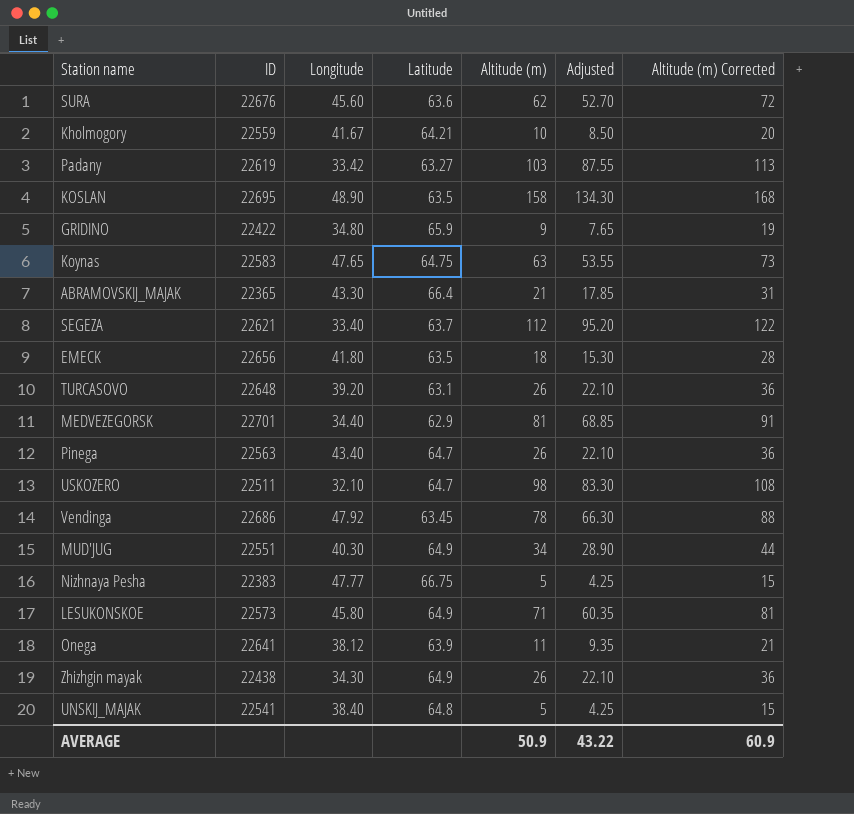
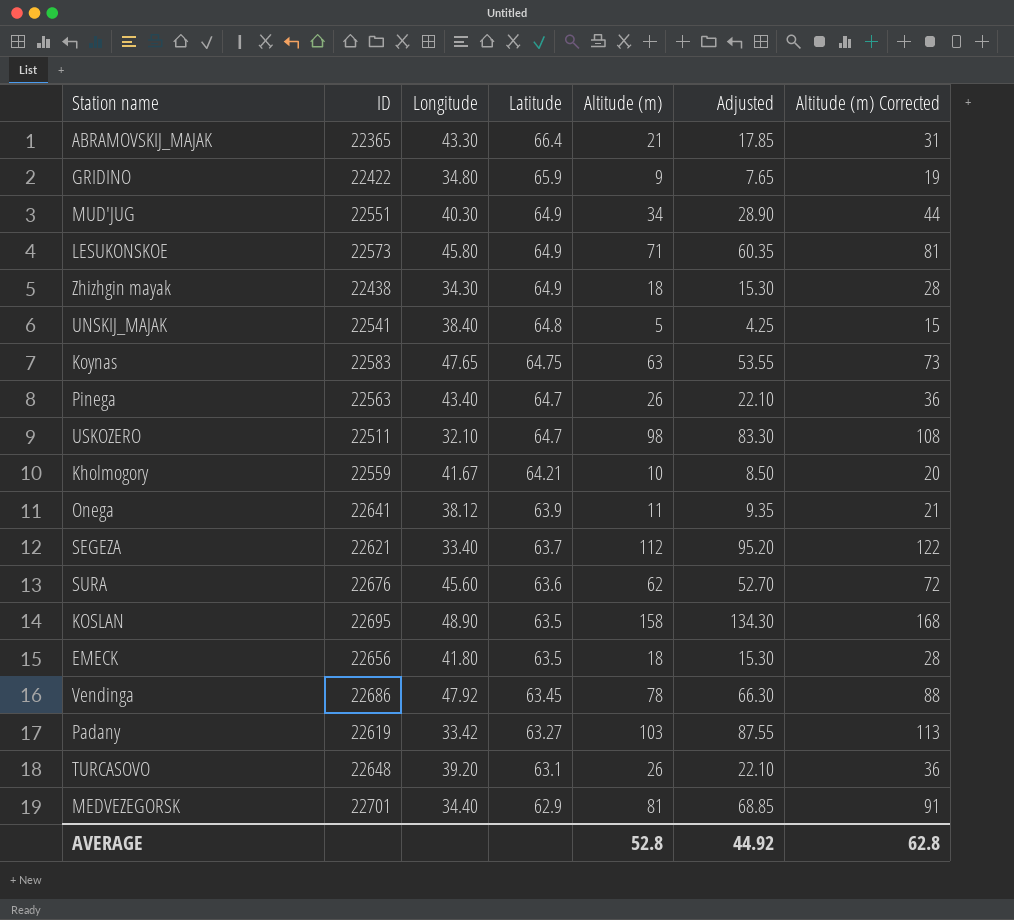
row order: none -> Latitude descending
row Nizhnaya Pesha: 22383 | 47.77 | 66.75 | 5 | 4.25 | 15 -> none
Zhizhgin mayak | Altitude (m): 26 -> 18
Zhizhgin mayak | Adjusted: 22.10 -> 15.30
Zhizhgin mayak | Altitude (m) Corrected: 36 -> 28
AVERAGE | Altitude (m): 50.9 -> 52.8
AVERAGE | Adjusted: 43.22 -> 44.92
AVERAGE | Altitude (m) Corrected: 60.9 -> 62.8

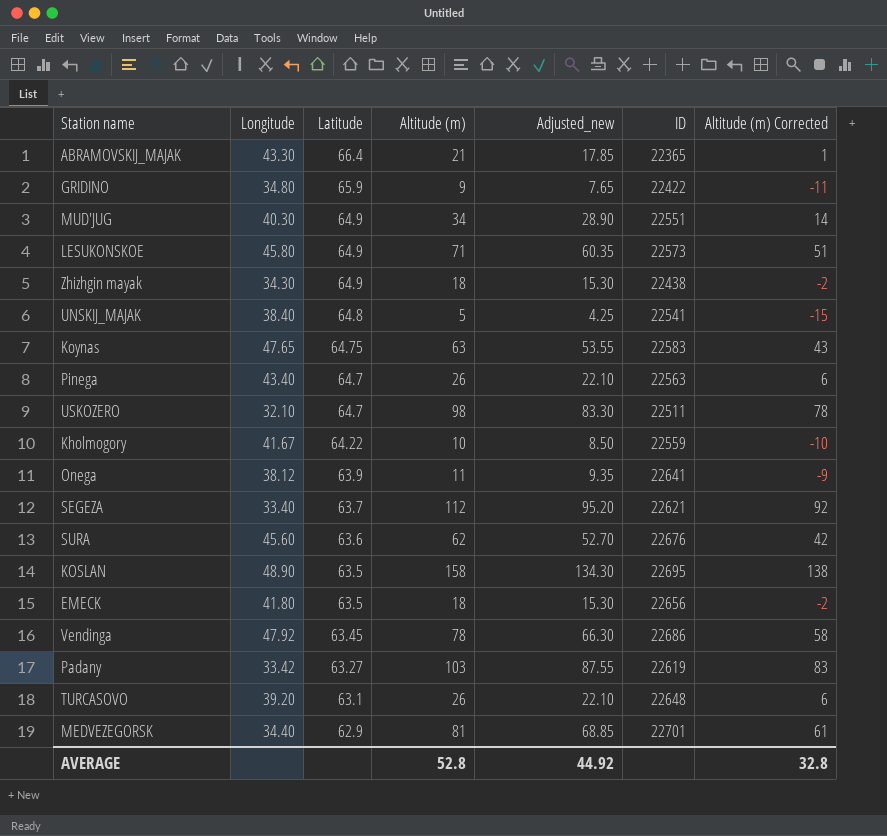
column name: Adjusted -> Adjusted_new
column ID | position: 2 -> 6
column Altitude (m) Corrected | formula: [Altitude (m)] + 10 -> [Altitude (m)] - 20
Kholmogory | Latitude: 64.21 -> 64.22
AVERAGE | Altitude (m) Corrected: 62.8 -> 32.8

